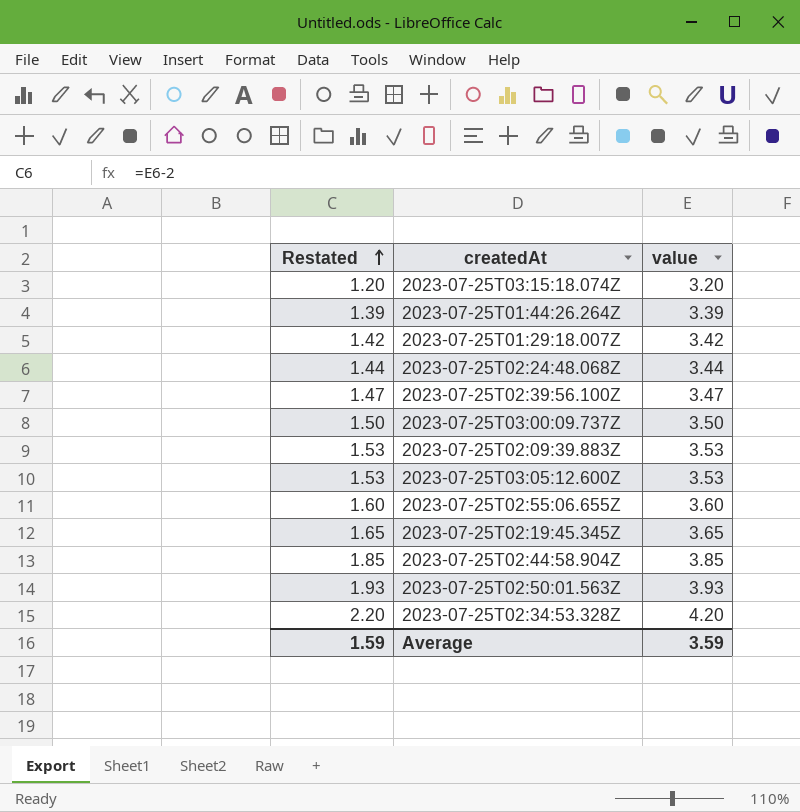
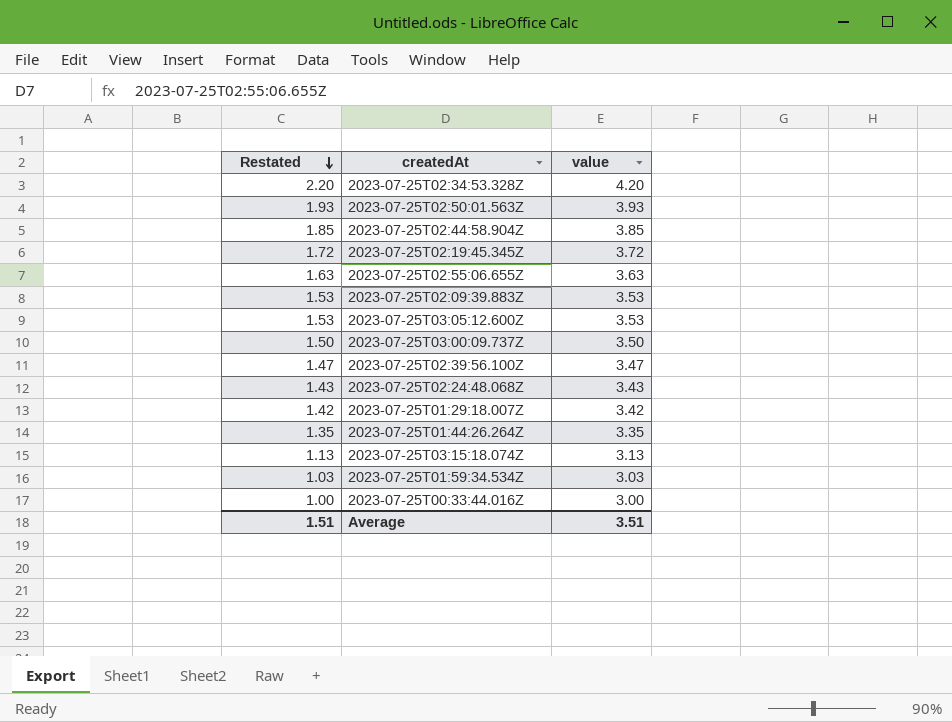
row order: Restated ascending -> Restated descending
2023-07-25T02:19:45.345Z | Restated: 1.65 -> 1.72
2023-07-25T02:19:45.345Z | value: 3.65 -> 3.72
2023-07-25T02:55:06.655Z | Restated: 1.60 -> 1.63
2023-07-25T02:55:06.655Z | value: 3.60 -> 3.63
2023-07-25T02:24:48.068Z | Restated: 1.44 -> 1.43
2023-07-25T02:24:48.068Z | value: 3.44 -> 3.43
2023-07-25T01:44:26.264Z | Restated: 1.39 -> 1.35
2023-07-25T01:44:26.264Z | value: 3.39 -> 3.35
2023-07-25T03:15:18.074Z | Restated: 1.20 -> 1.13
2023-07-25T03:15:18.074Z | value: 3.20 -> 3.13
row 2023-07-25T01:59:34.534Z: none -> 1.03 | 3.03
row 2023-07-25T00:33:44.016Z: none -> 1.00 | 3.00
Average | Restated: 1.59 -> 1.51
Average | value: 3.59 -> 3.51

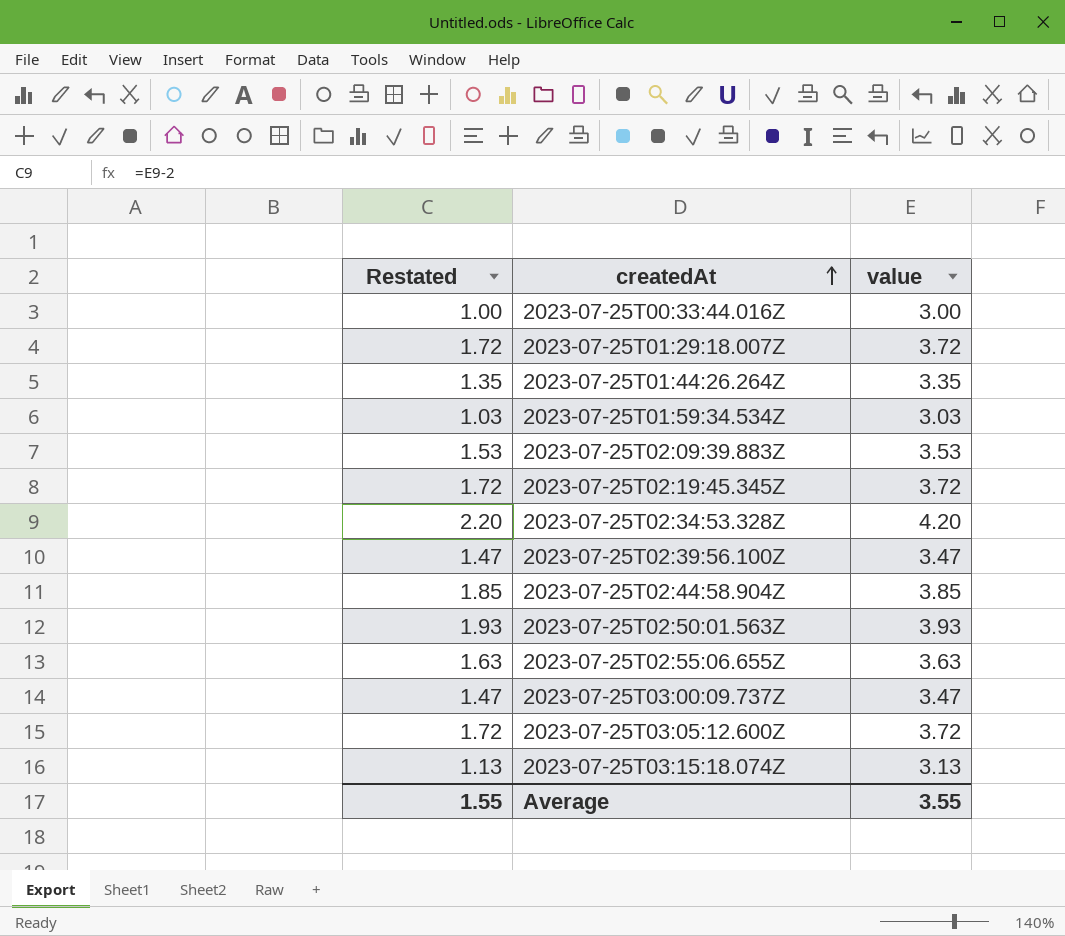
row order: Restated descending -> createdAt ascending
row 2023-07-25T02:24:48.068Z: 1.43 | 3.43 -> none
2023-07-25T01:29:18.007Z | Restated: 1.42 -> 1.72
2023-07-25T01:29:18.007Z | value: 3.42 -> 3.72
2023-07-25T03:00:09.737Z | Restated: 1.50 -> 1.47
2023-07-25T03:00:09.737Z | value: 3.50 -> 3.47
2023-07-25T03:05:12.600Z | Restated: 1.53 -> 1.72
2023-07-25T03:05:12.600Z | value: 3.53 -> 3.72
Average | Restated: 1.51 -> 1.55
Average | value: 3.51 -> 3.55

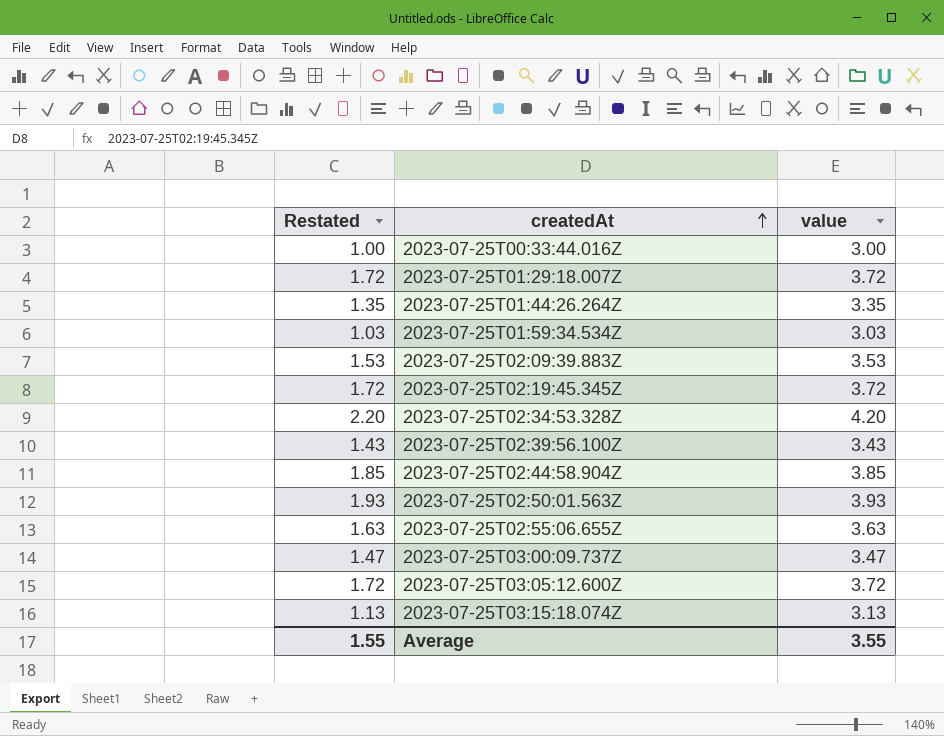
2023-07-25T02:39:56.100Z | Restated: 1.47 -> 1.43
2023-07-25T02:39:56.100Z | value: 3.47 -> 3.43

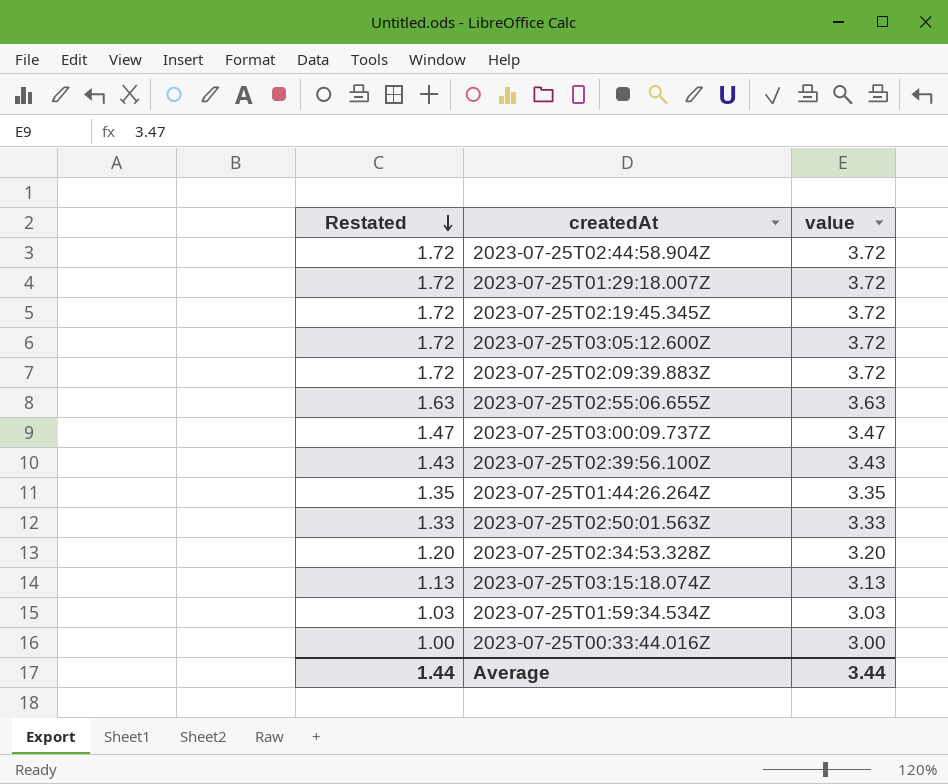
row order: createdAt ascending -> Restated descending
2023-07-25T02:44:58.904Z | Restated: 1.85 -> 1.72
2023-07-25T02:44:58.904Z | value: 3.85 -> 3.72
2023-07-25T02:09:39.883Z | Restated: 1.53 -> 1.72
2023-07-25T02:09:39.883Z | value: 3.53 -> 3.72
2023-07-25T02:50:01.563Z | Restated: 1.93 -> 1.33
2023-07-25T02:50:01.563Z | value: 3.93 -> 3.33
2023-07-25T02:34:53.328Z | Restated: 2.20 -> 1.20
2023-07-25T02:34:53.328Z | value: 4.20 -> 3.20
Average | Restated: 1.55 -> 1.44
Average | value: 3.55 -> 3.44

